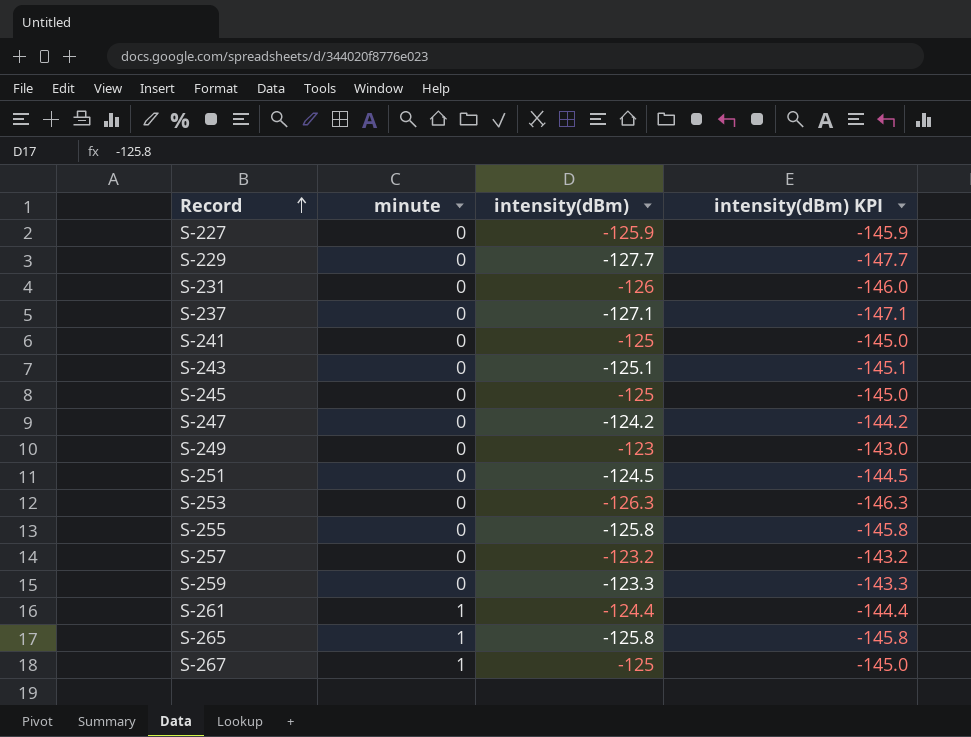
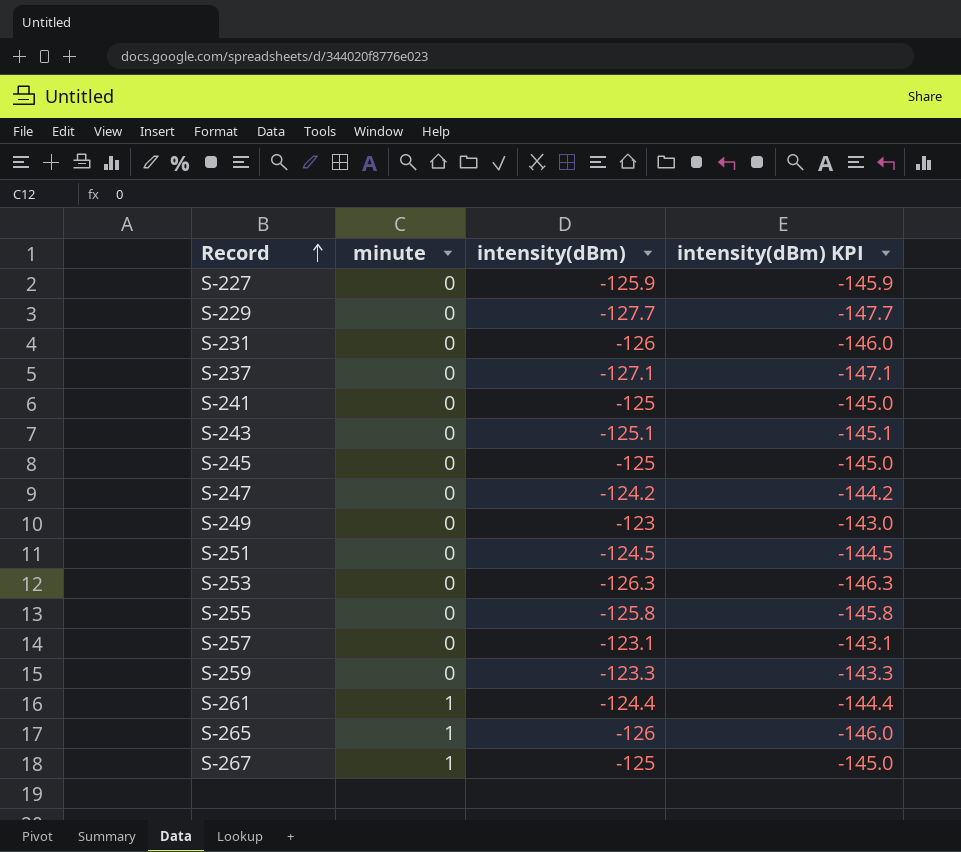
S-257 | intensity(dBm): -123.2 -> -123.1
S-257 | intensity(dBm) KPI: -143.2 -> -143.1
S-265 | intensity(dBm): -125.8 -> -126
S-265 | intensity(dBm) KPI: -145.8 -> -146.0

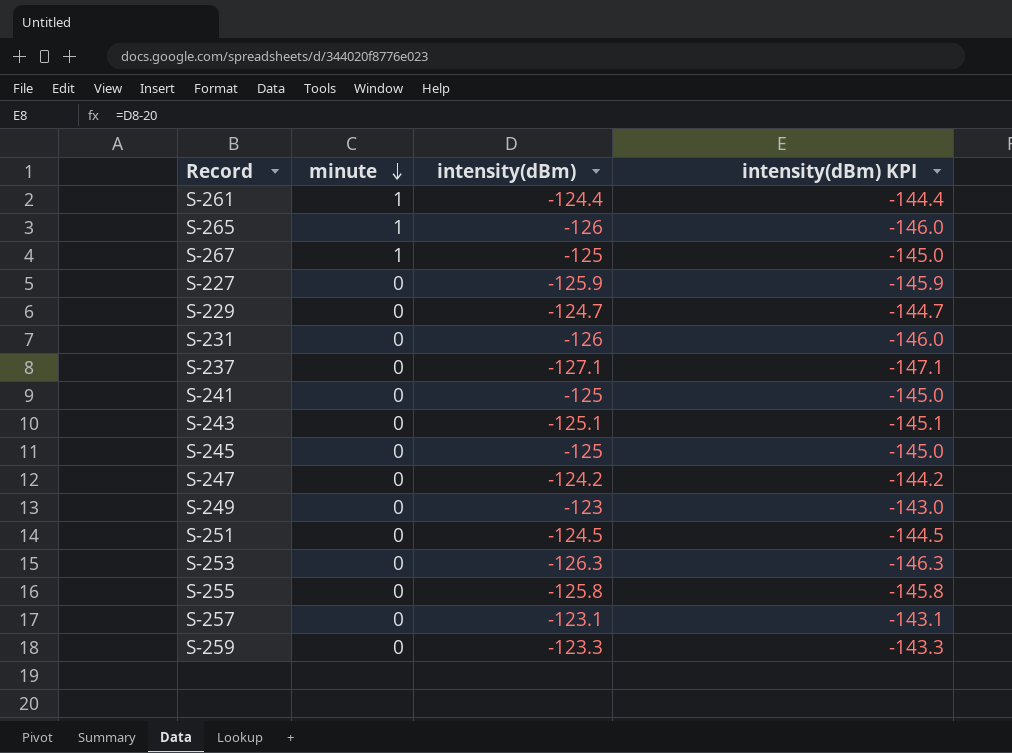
row order: Record ascending -> minute descending
S-229 | intensity(dBm): -127.7 -> -124.7
S-229 | intensity(dBm) KPI: -147.7 -> -144.7

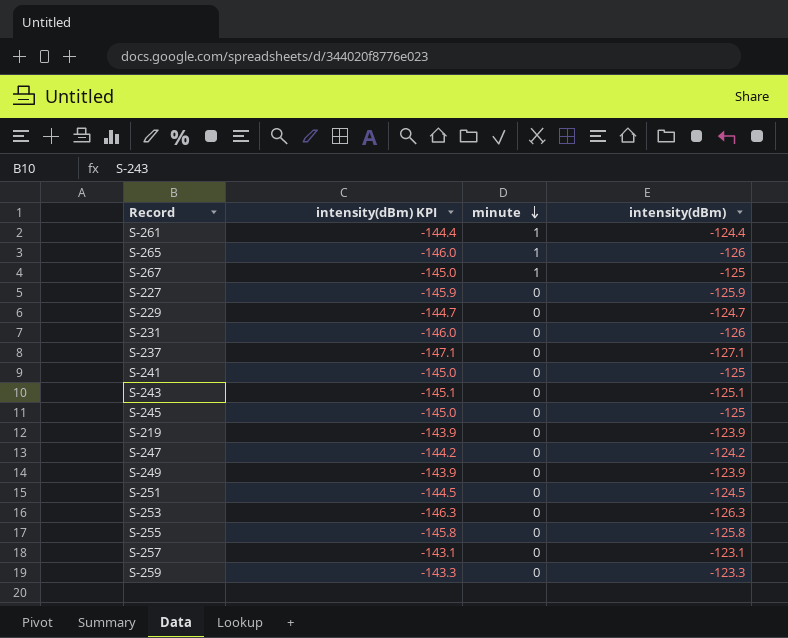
column intensity(dBm) KPI | position: 4 -> 2
row S-219: none -> -143.9 | 0 | -123.9
S-249 | intensity(dBm) KPI: -143.0 -> -143.9
S-249 | intensity(dBm): -123 -> -123.9

